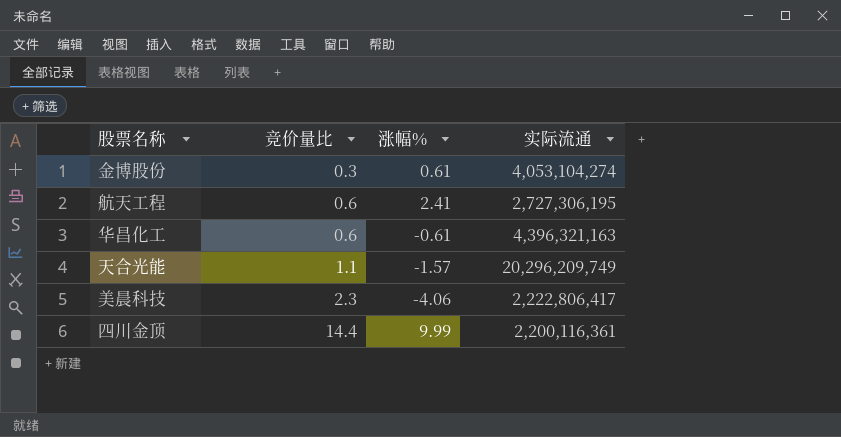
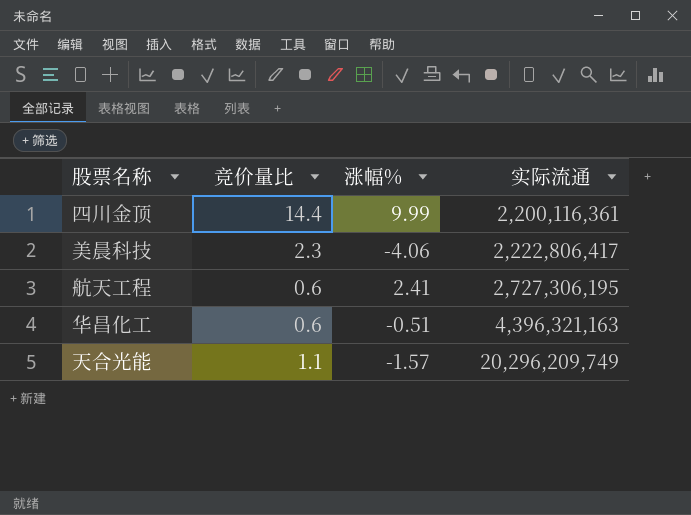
row order: 竞价量比 ascending -> 实际流通 ascending
row 金博股份: 0.3 | 0.61 | 4,053,104,274 -> none
华昌化工 | 涨幅%: -0.61 -> -0.51

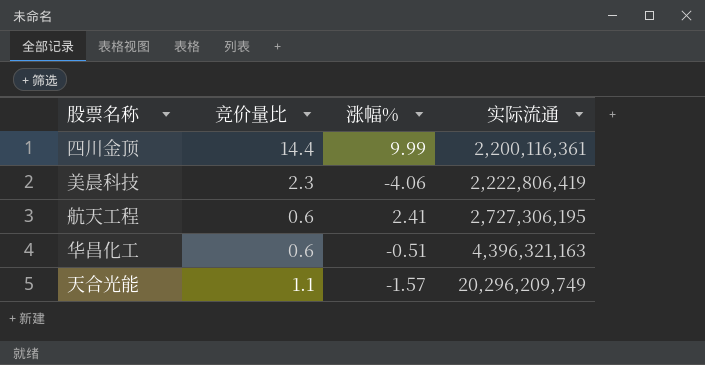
美晨科技 | 实际流通: 2,222,806,417 -> 2,222,806,419

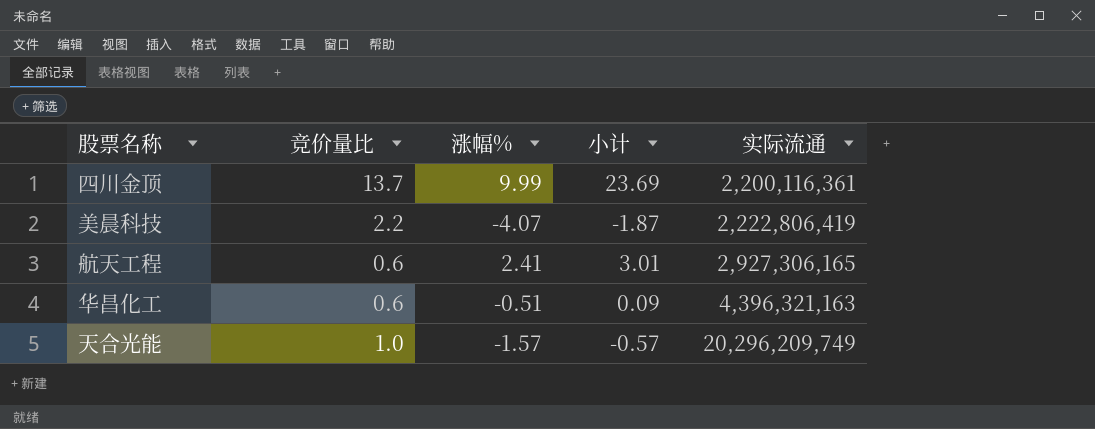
column 小计 | formula: none -> [竞价量比] + [涨幅%]
四川金顶 | 竞价量比: 14.4 -> 13.7
美晨科技 | 竞价量比: 2.3 -> 2.2
美晨科技 | 涨幅%: -4.06 -> -4.07
航天工程 | 实际流通: 2,727,306,195 -> 2,927,306,165
天合光能 | 竞价量比: 1.1 -> 1.0

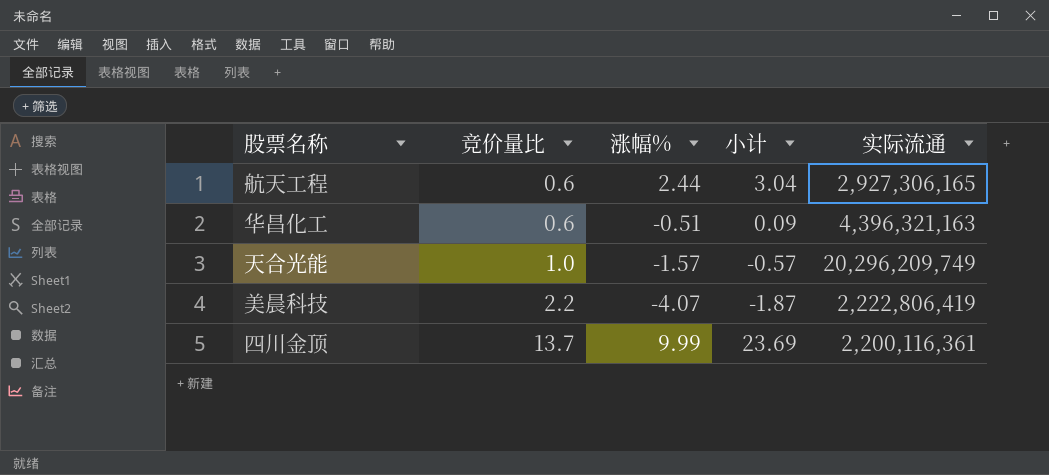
row order: 实际流通 ascending -> 竞价量比 ascending
航天工程 | 涨幅%: 2.41 -> 2.44
航天工程 | 小计: 3.01 -> 3.04

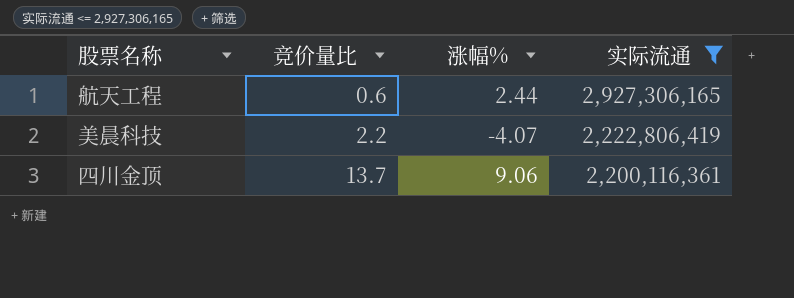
filter: none -> 实际流通 <= 2,927,306,165
column 小计 | formula: [竞价量比] + [涨幅%] -> none
四川金顶 | 涨幅%: 9.99 -> 9.06

